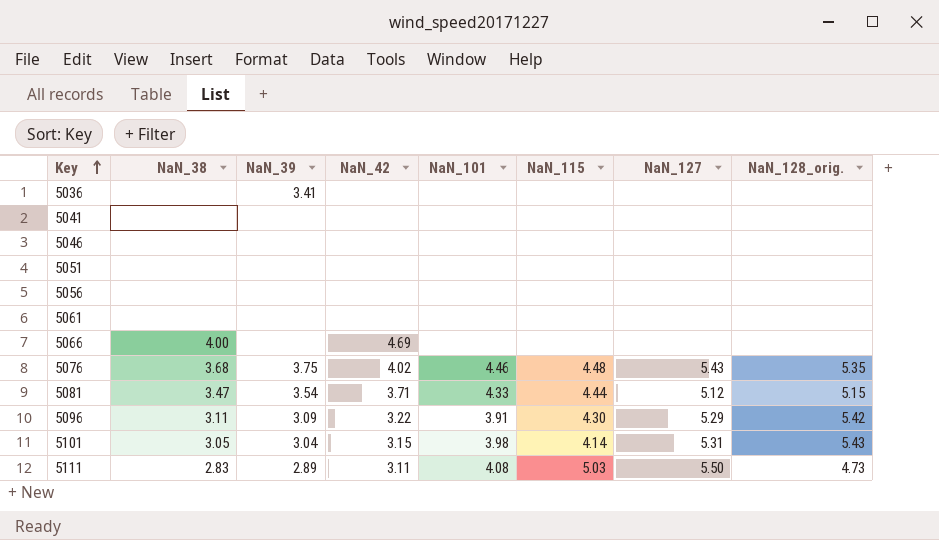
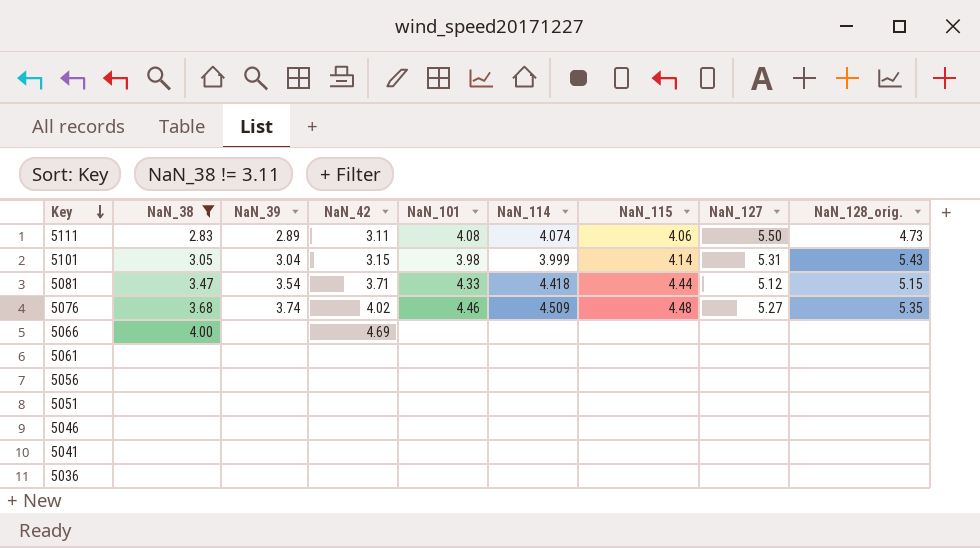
filter: none -> NaN_38 != 3.11
row order: Key ascending -> Key descending
column NaN_114 | position: none -> 6
5111 | NaN_115: 5.03 -> 4.06
5076 | NaN_39: 3.75 -> 3.74
5076 | NaN_127: 5.43 -> 5.27
5036 | NaN_39: 3.41 -> none

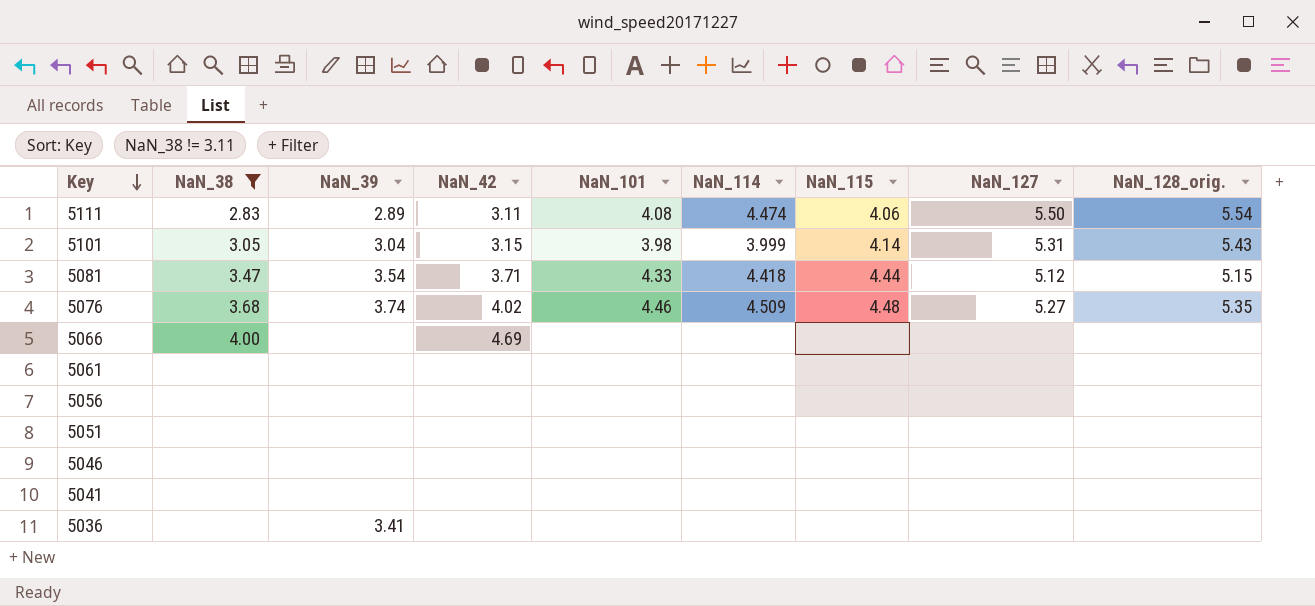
5111 | NaN_114: 4.074 -> 4.474
5111 | NaN_128_orig.: 4.73 -> 5.54
5036 | NaN_39: none -> 3.41

